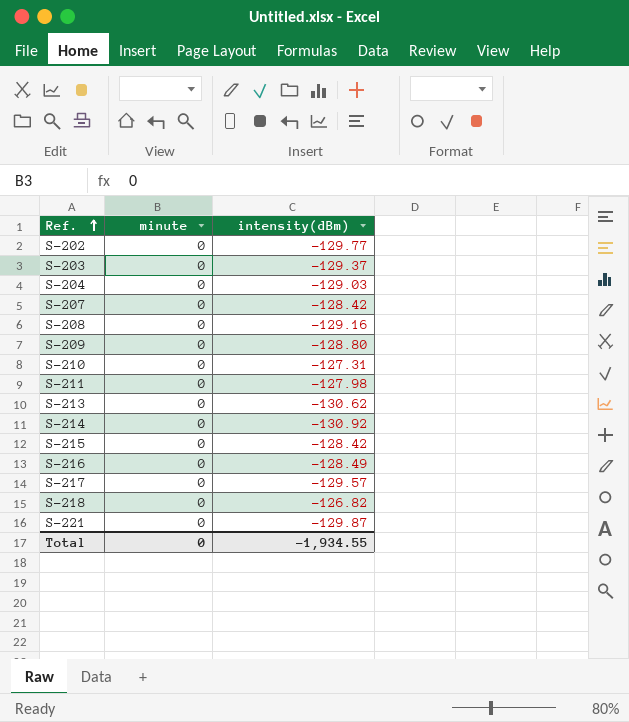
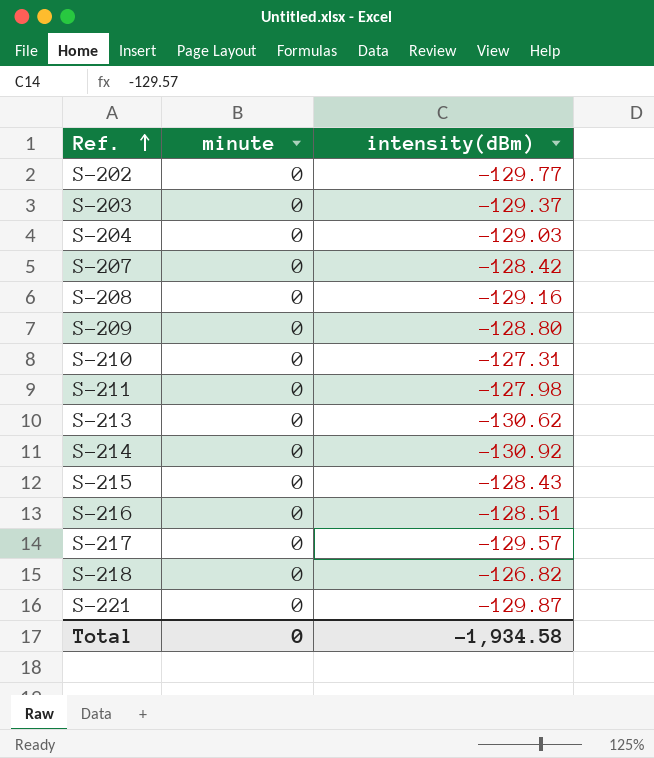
S-215 | intensity(dBm): -128.42 -> -128.43
S-216 | intensity(dBm): -128.49 -> -128.51
Total | intensity(dBm): -1,934.55 -> -1,934.58

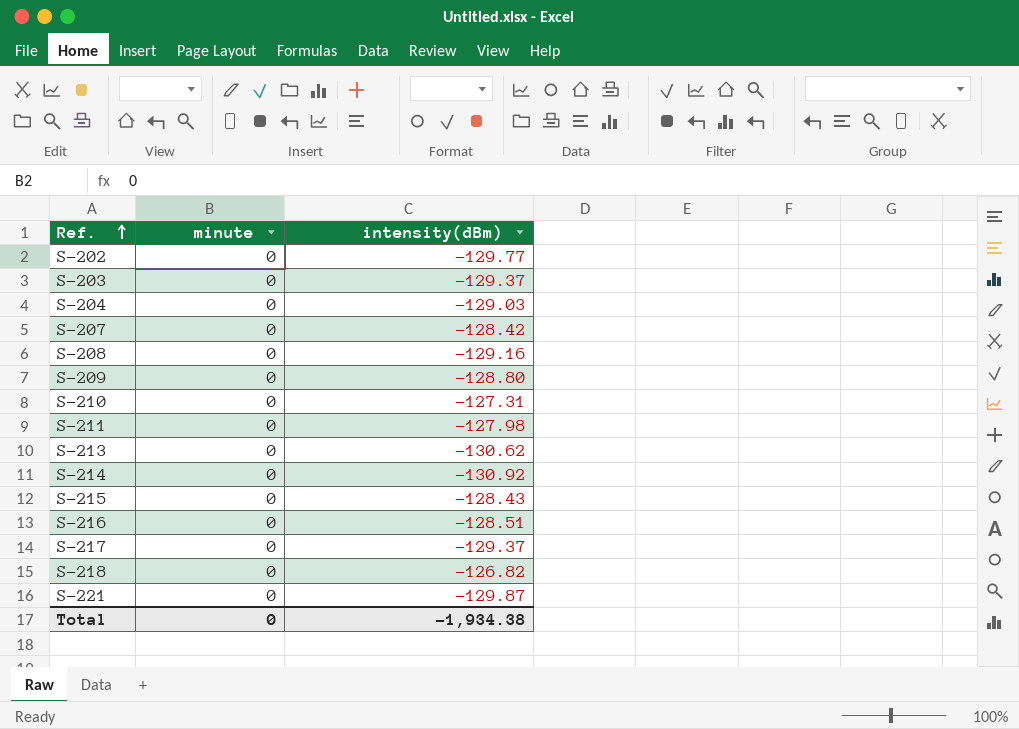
S-217 | intensity(dBm): -129.57 -> -129.37
Total | intensity(dBm): -1,934.58 -> -1,934.38

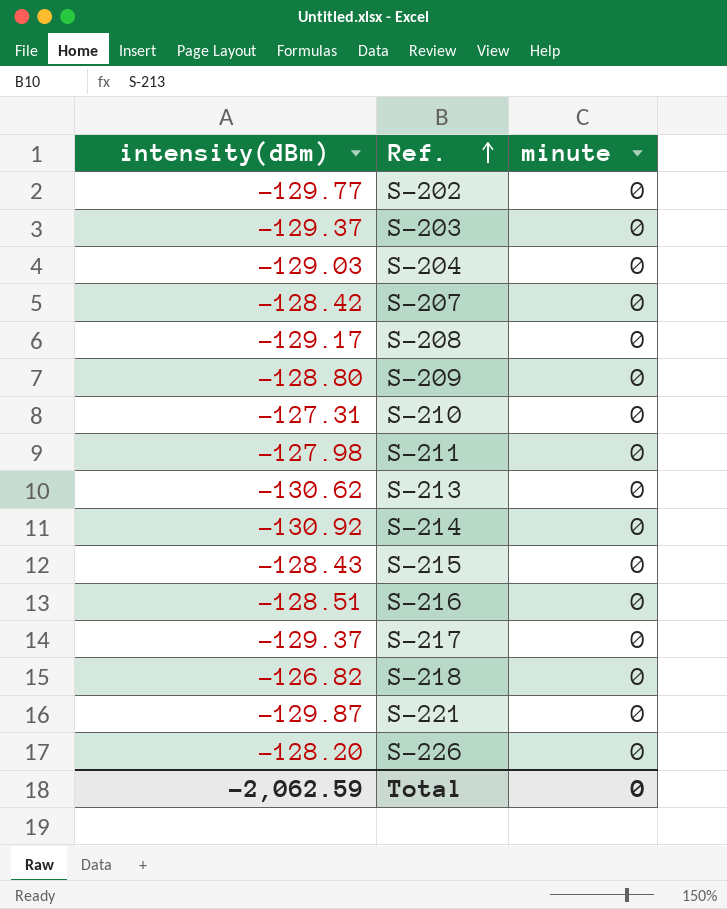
column intensity(dBm) | position: 3 -> 1
S-208 | intensity(dBm): -129.16 -> -129.17
row S-226: none -> -128.20 | 0
Total | intensity(dBm): -1,934.38 -> -2,062.59

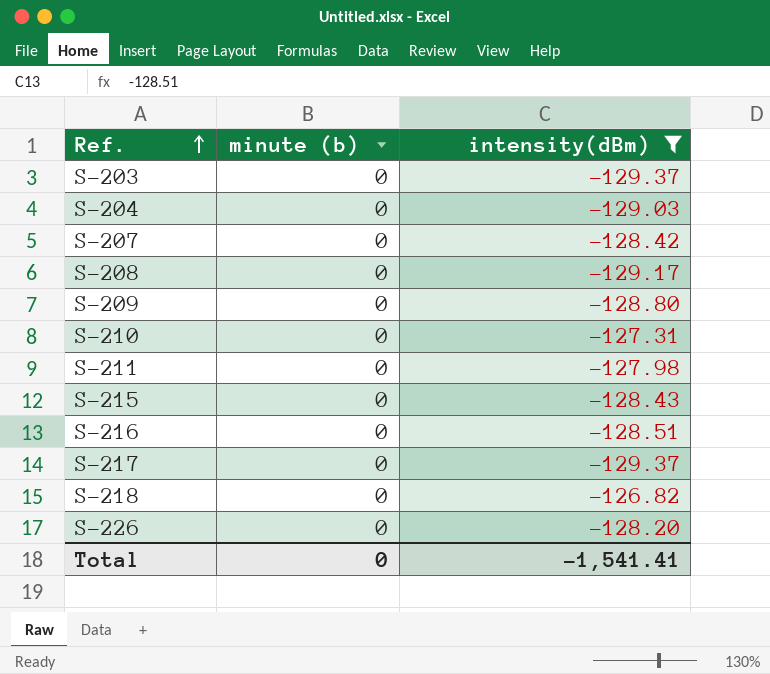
filter: none -> intensity(dBm) >= -129.37
column name: minute -> minute (b)
column intensity(dBm) | position: 1 -> 3
Total | intensity(dBm): -2,062.59 -> -1,541.41

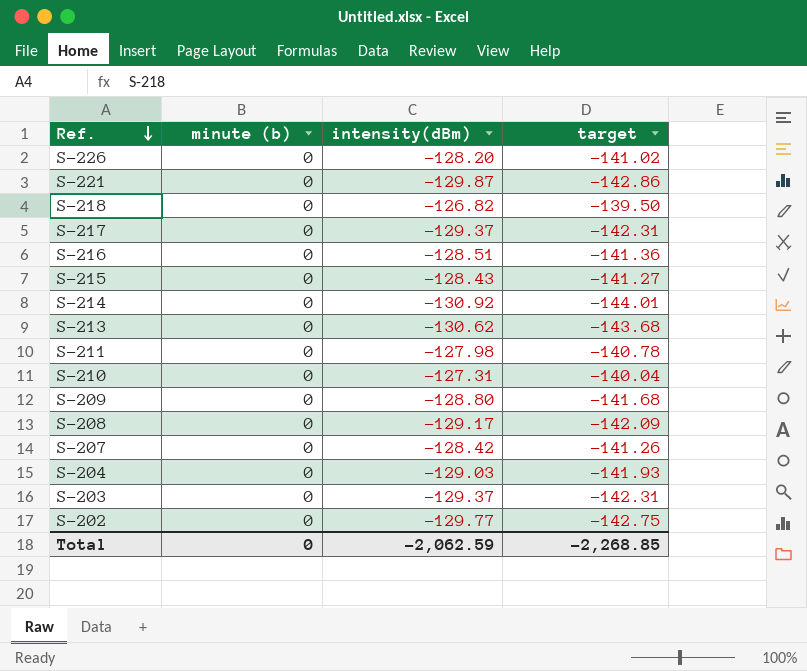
filter: intensity(dBm) >= -129.37 -> none
row order: Ref. ascending -> Ref. descending
column target | formula: none -> [intensity(dBm)] * 1.1
Total | intensity(dBm): -1,541.41 -> -2,062.59

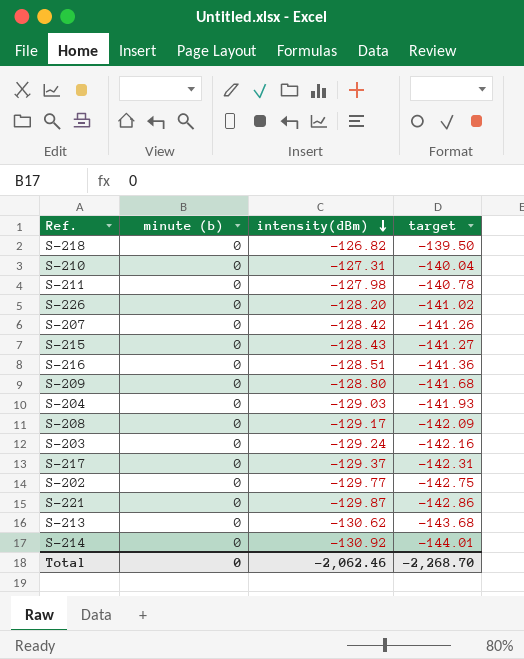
row order: Ref. descending -> intensity(dBm) descending
S-203 | intensity(dBm): -129.37 -> -129.24
S-203 | target: -142.31 -> -142.16
Total | intensity(dBm): -2,062.59 -> -2,062.46
Total | target: -2,268.85 -> -2,268.70

